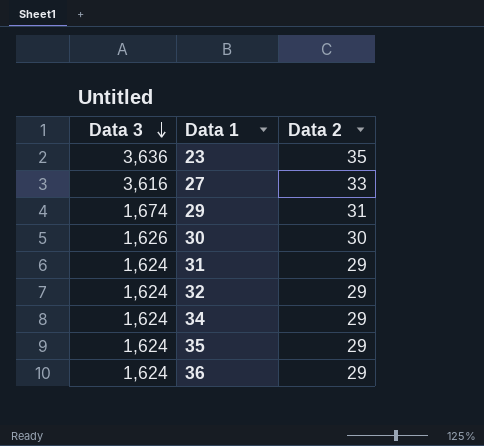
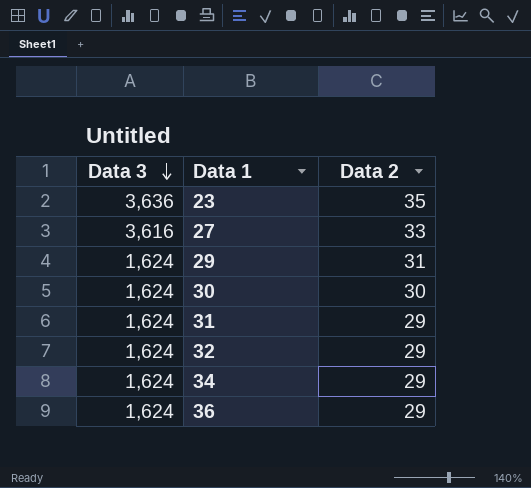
row 35: 1,624 | 29 -> none
29 | Data 3: 1,674 -> 1,624
30 | Data 3: 1,626 -> 1,624

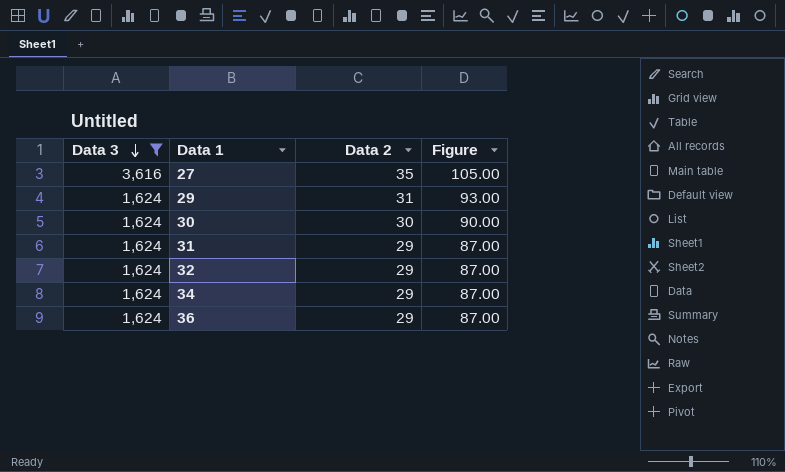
filter: none -> Data 3 != 3,636
column Figure | formula: none -> [Data 2] * 3
27 | Data 2: 33 -> 35

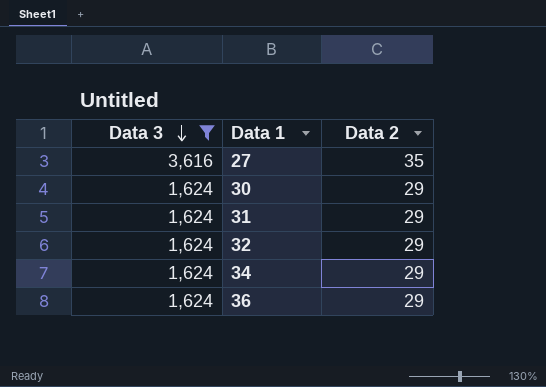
column Figure | formula: [Data 2] * 3 -> none
row 29: 1,624 | 31 | 93.00 -> none
30 | Data 2: 30 -> 29

